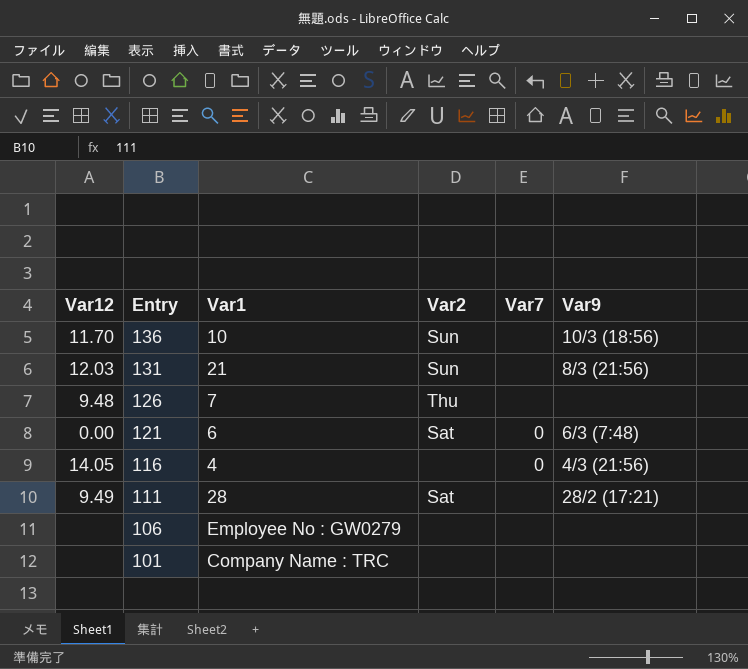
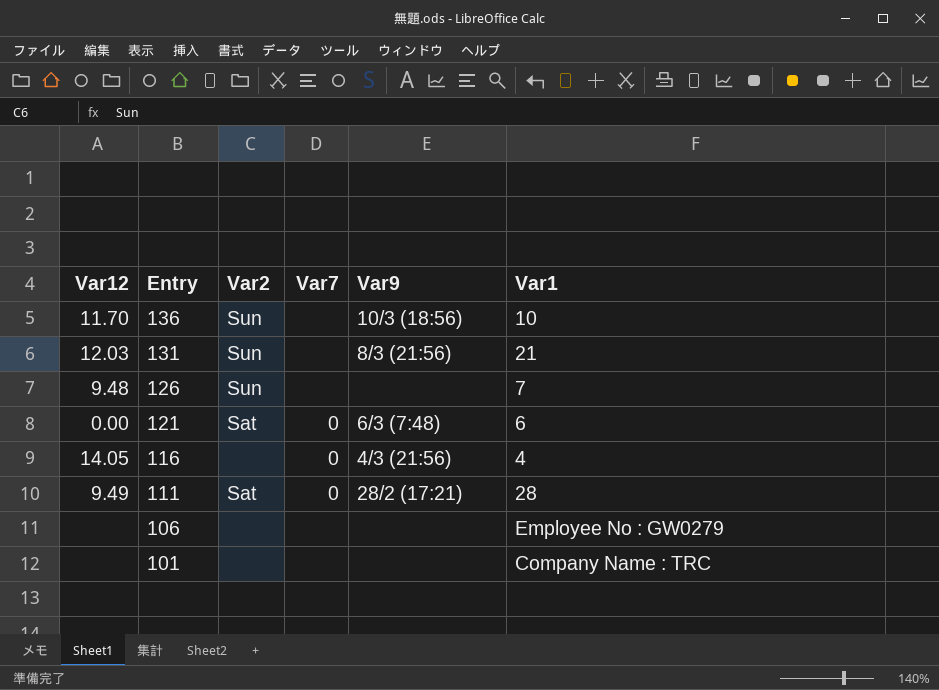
column Var1 | position: 3 -> 6
126 | Var2: Thu -> Sun
111 | Var7: none -> 0

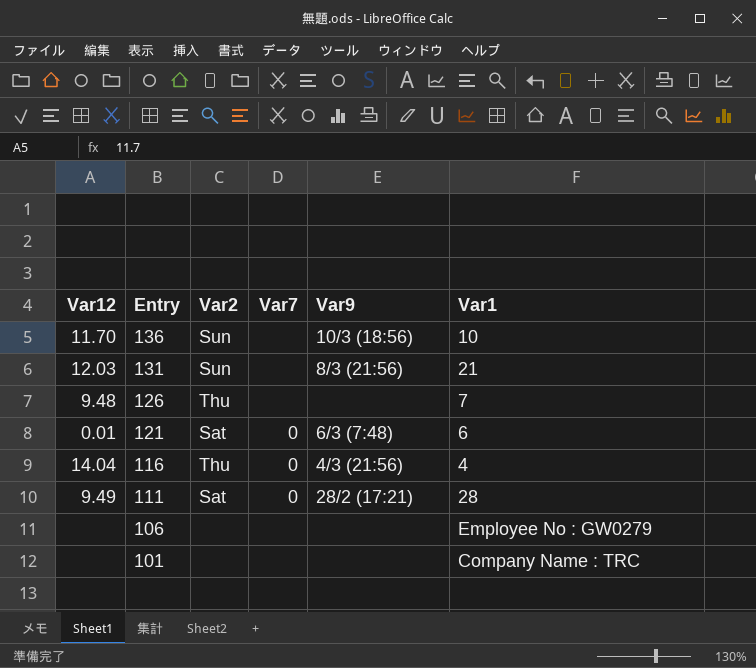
126 | Var2: Sun -> Thu
121 | Var12: 0.00 -> 0.01
116 | Var12: 14.05 -> 14.04
116 | Var2: none -> Thu

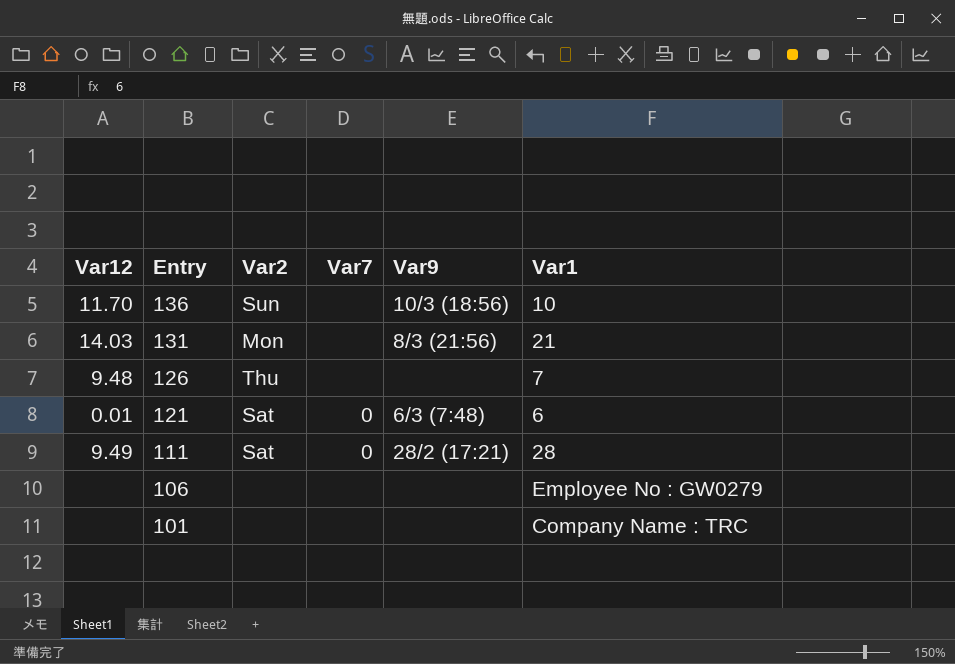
row 116: 14.04 | Thu | 0 | 4/3 (21:56) | 4 -> none
131 | Var12: 12.03 -> 14.03
131 | Var2: Sun -> Mon

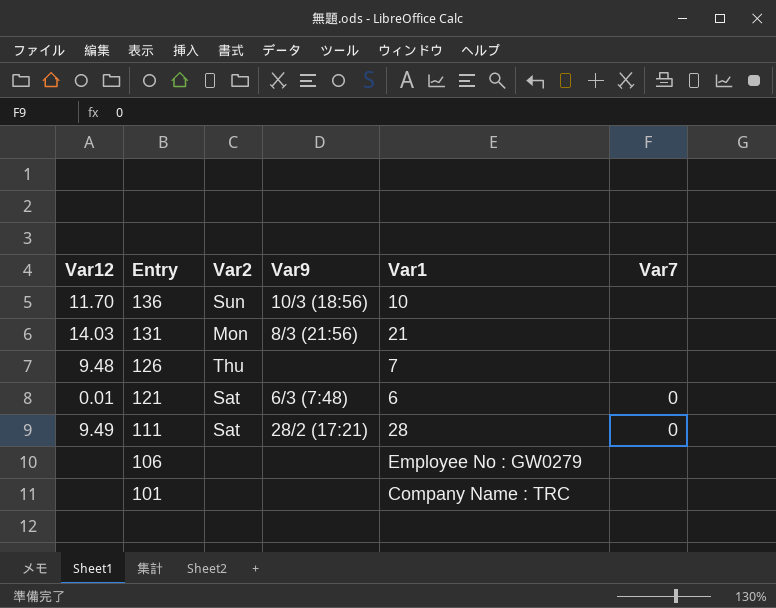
column Var7 | position: 4 -> 6

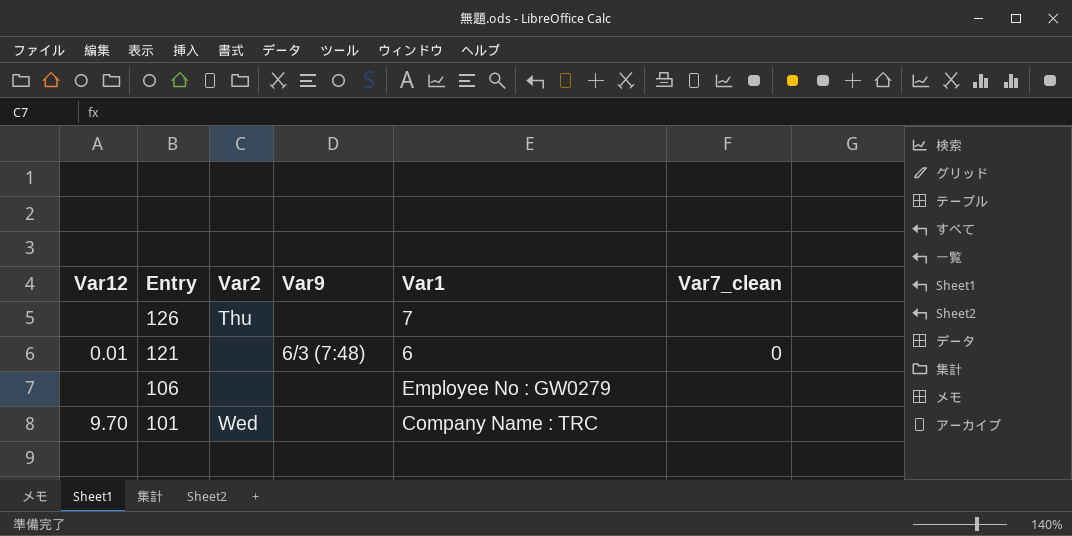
column name: Var7 -> Var7_clean
row 136: 11.70 | Sun | 10/3 (18:56) | 10 | none -> none
row 131: 14.03 | Mon | 8/3 (21:56) | 21 | none -> none
row 111: 9.49 | Sat | 28/2 (17:21) | 28 | 0 -> none
126 | Var12: 9.48 -> none
121 | Var2: Sat -> none
101 | Var12: none -> 9.70
101 | Var2: none -> Wed

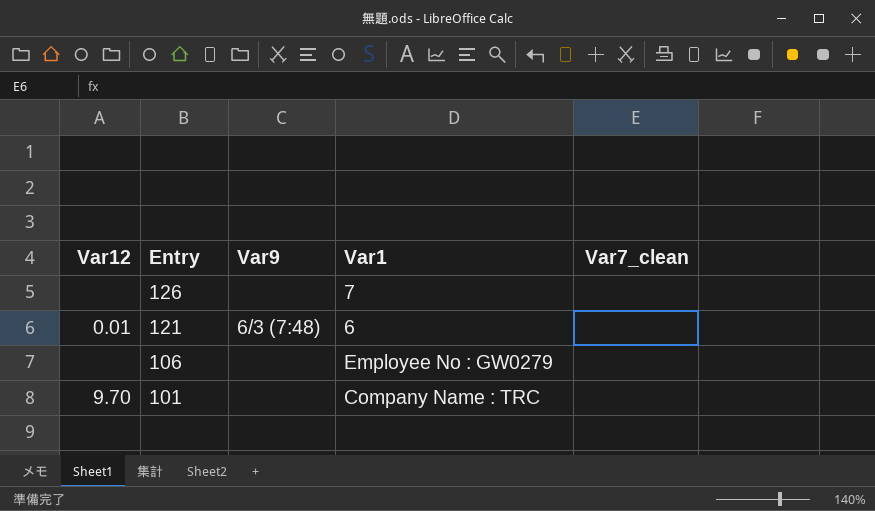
column Var2 | position: 3 -> none
121 | Var7_clean: 0 -> none

